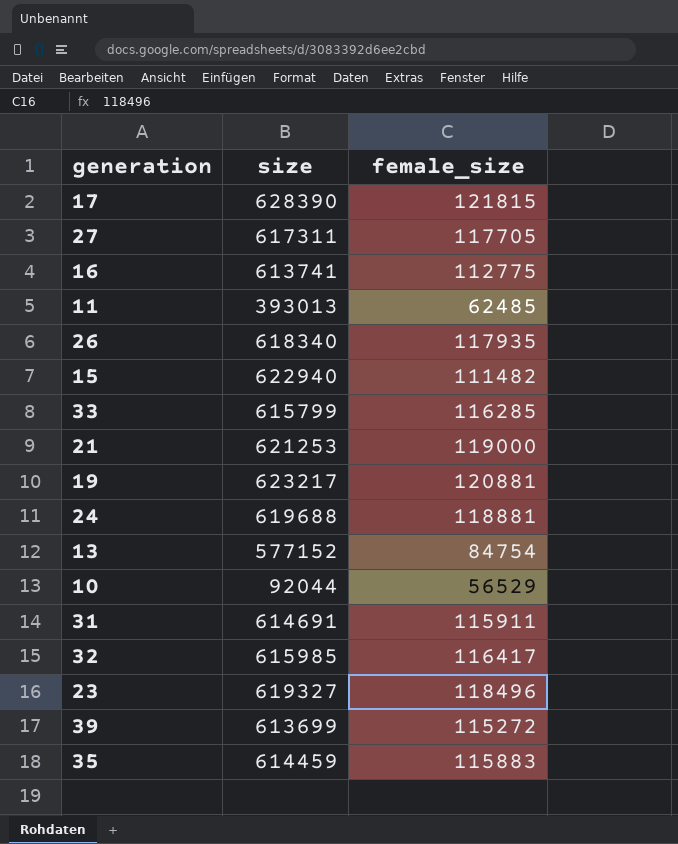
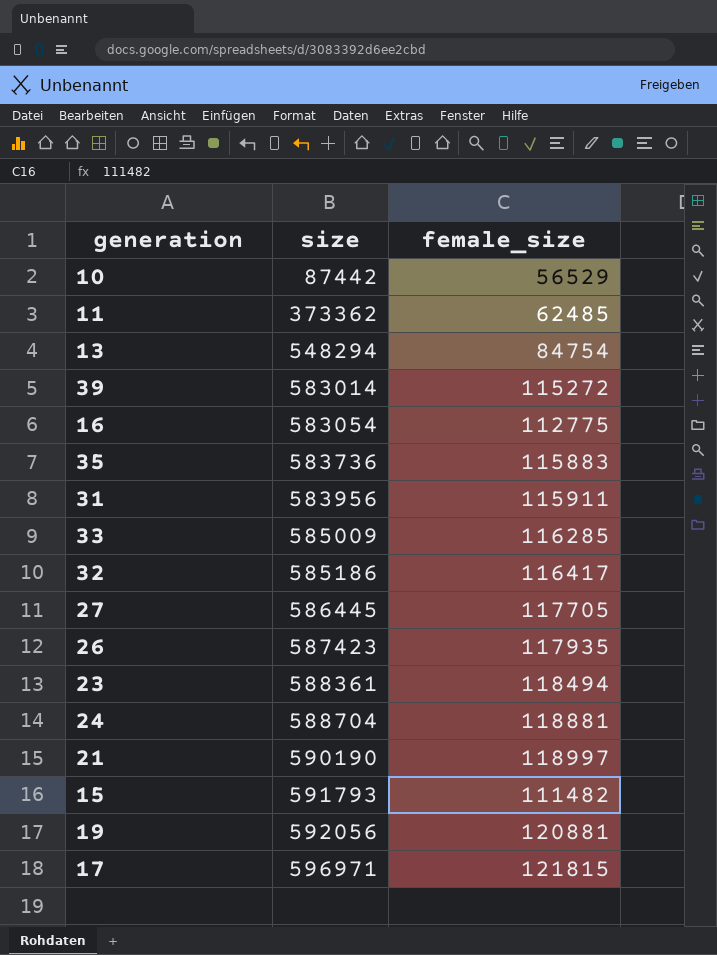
row order: none -> size ascending
10 | size: 92044 -> 87442
11 | size: 393013 -> 373362
13 | size: 577152 -> 548294
39 | size: 613699 -> 583014
16 | size: 613741 -> 583054
35 | size: 614459 -> 583736
31 | size: 614691 -> 583956
33 | size: 615799 -> 585009
32 | size: 615985 -> 585186
27 | size: 617311 -> 586445
26 | size: 618340 -> 587423
23 | size: 619327 -> 588361
23 | female_size: 118496 -> 118494
24 | size: 619688 -> 588704
21 | size: 621253 -> 590190
21 | female_size: 119000 -> 118997
15 | size: 622940 -> 591793
19 | size: 623217 -> 592056
17 | size: 628390 -> 596971

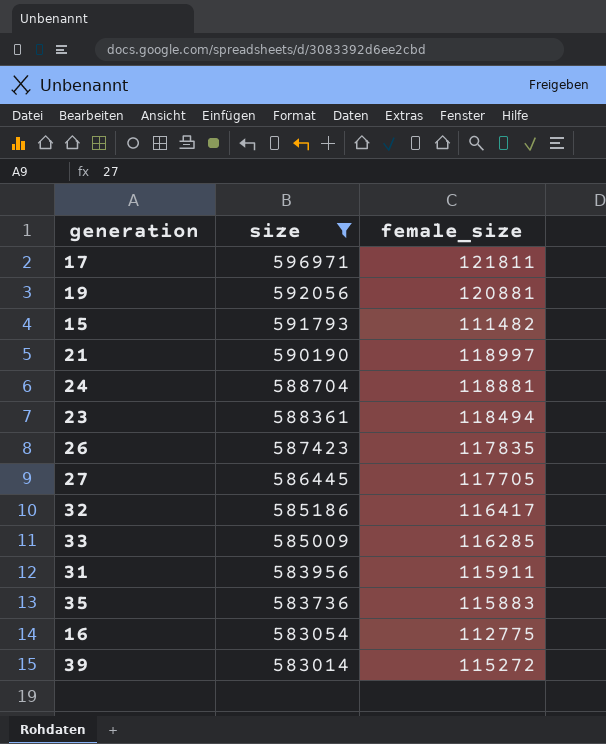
filter: none -> size >= 583014
row order: size ascending -> size descending
17 | female_size: 121815 -> 121811
26 | female_size: 117935 -> 117835

